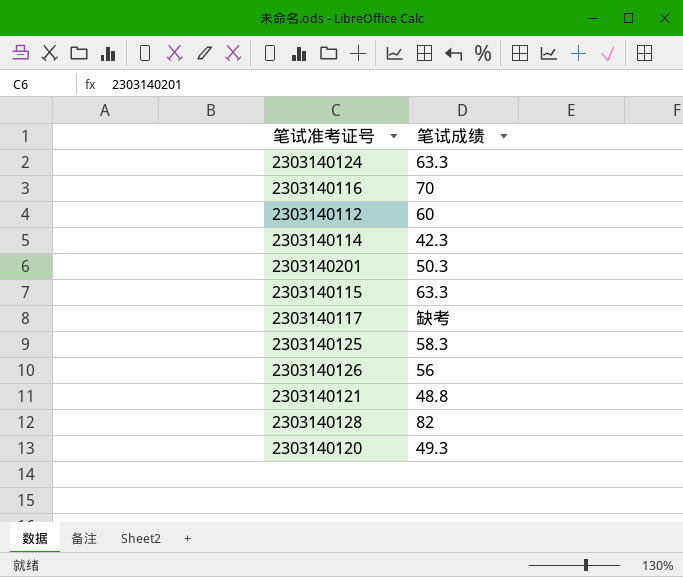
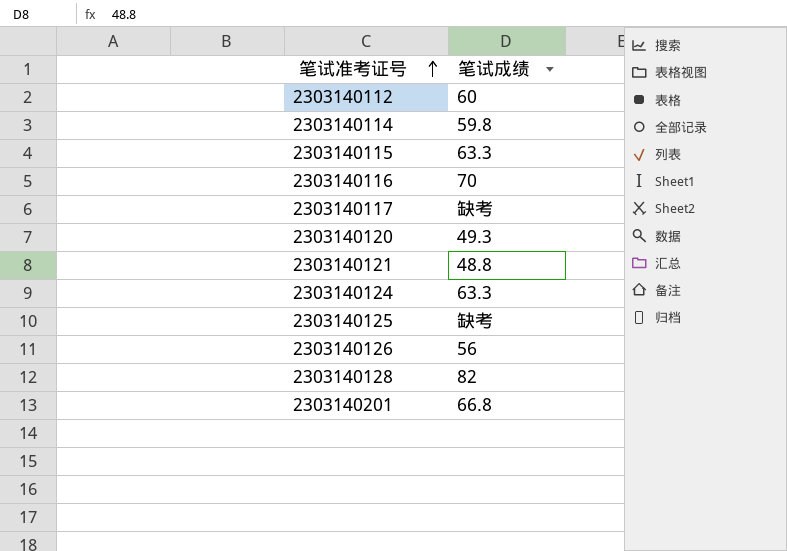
row order: none -> 笔试准考证号 ascending
2303140114 | 笔试成绩: 42.3 -> 59.8
2303140125 | 笔试成绩: 58.3 -> 缺考
2303140201 | 笔试成绩: 50.3 -> 66.8

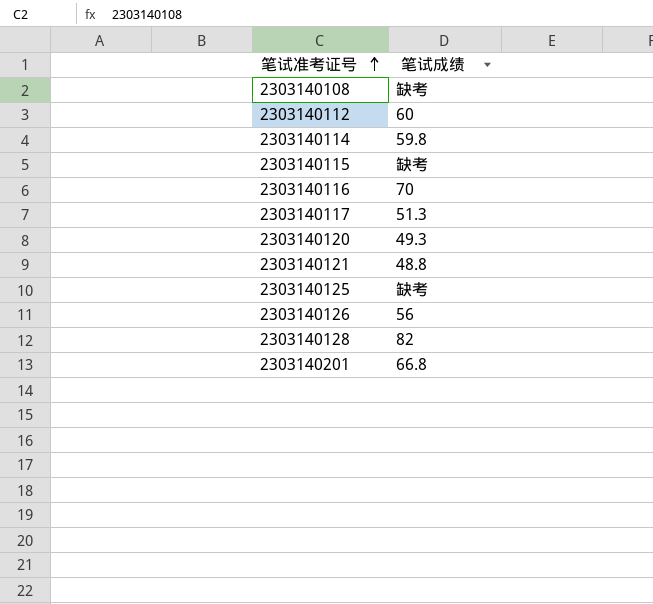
row 2303140124: 63.3 -> none
row 2303140108: none -> 缺考
2303140115 | 笔试成绩: 63.3 -> 缺考
2303140117 | 笔试成绩: 缺考 -> 51.3

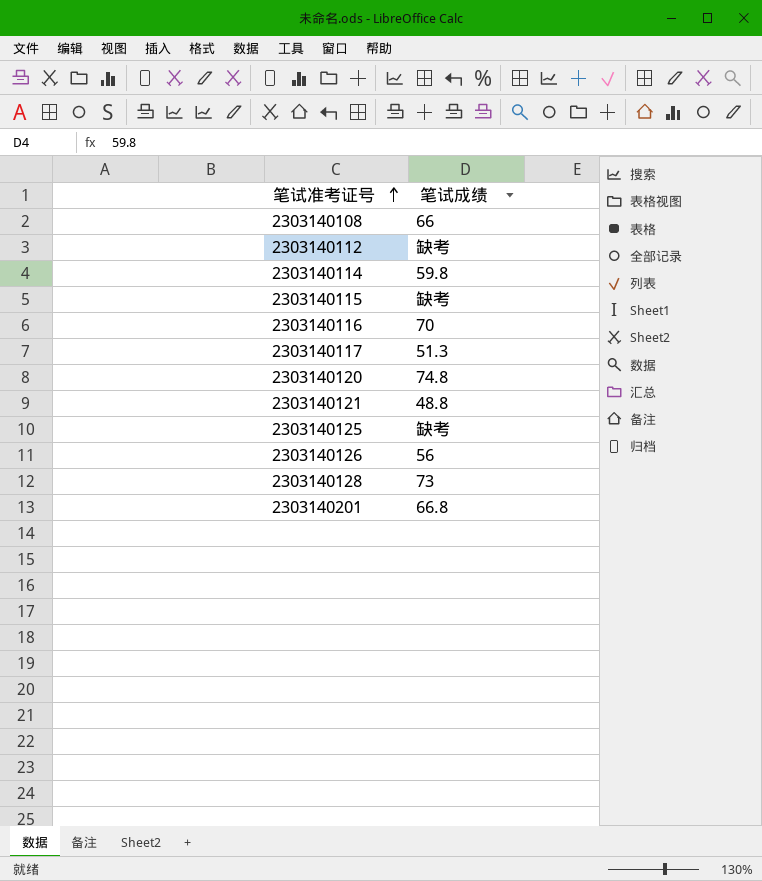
2303140108 | 笔试成绩: 缺考 -> 66
2303140112 | 笔试成绩: 60 -> 缺考
2303140120 | 笔试成绩: 49.3 -> 74.8
2303140128 | 笔试成绩: 82 -> 73

